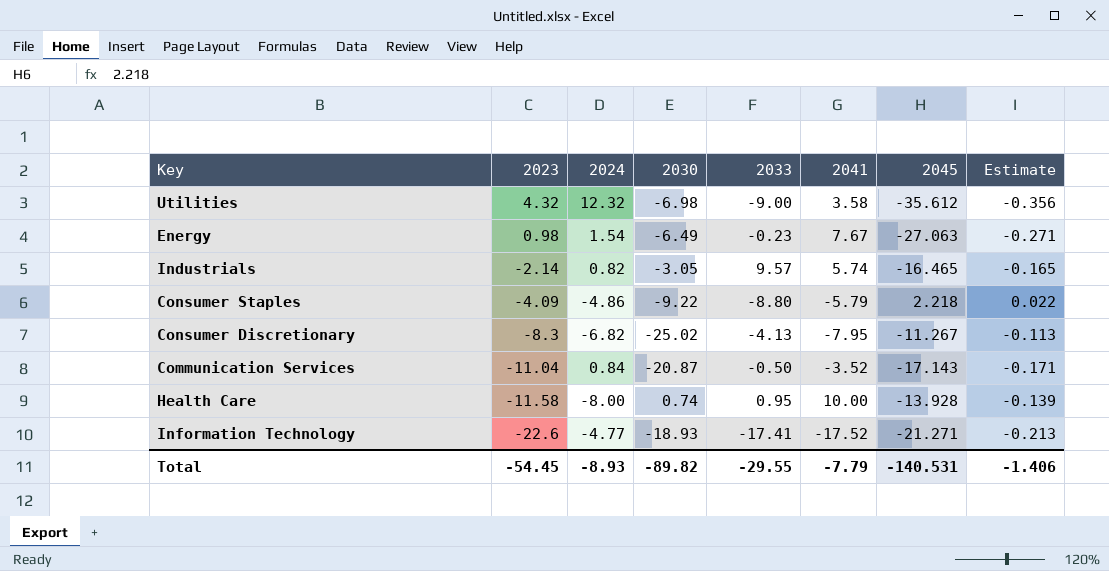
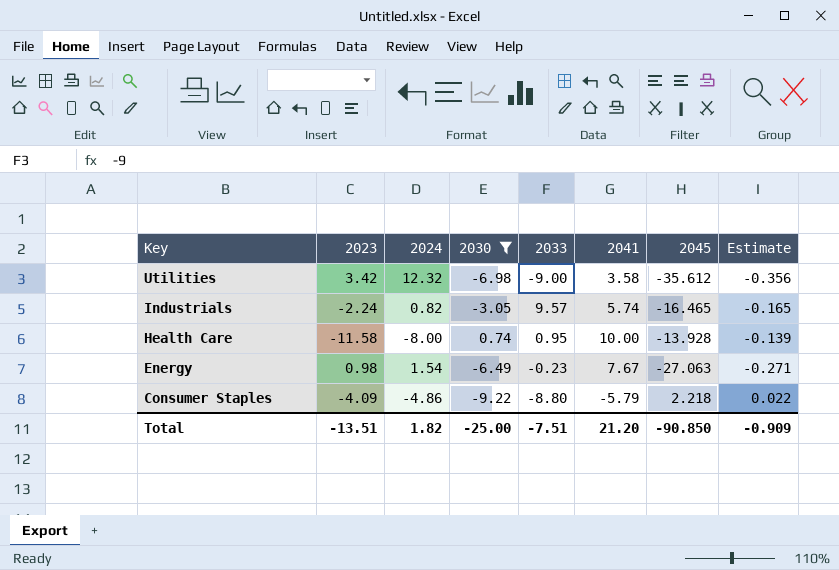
filter: none -> 2030 >= -9.22
row order: 2023 descending -> Key descending
Utilities | 2023: 4.32 -> 3.42
Industrials | 2023: -2.14 -> -2.24
Total | 2023: -54.45 -> -13.51
Total | 2024: -8.93 -> 1.82
Total | 2030: -89.82 -> -25.00
Total | 2033: -29.55 -> -7.51
Total | 2041: -7.79 -> 21.20
Total | 2045: -140.531 -> -90.850
Total | Estimate: -1.406 -> -0.909

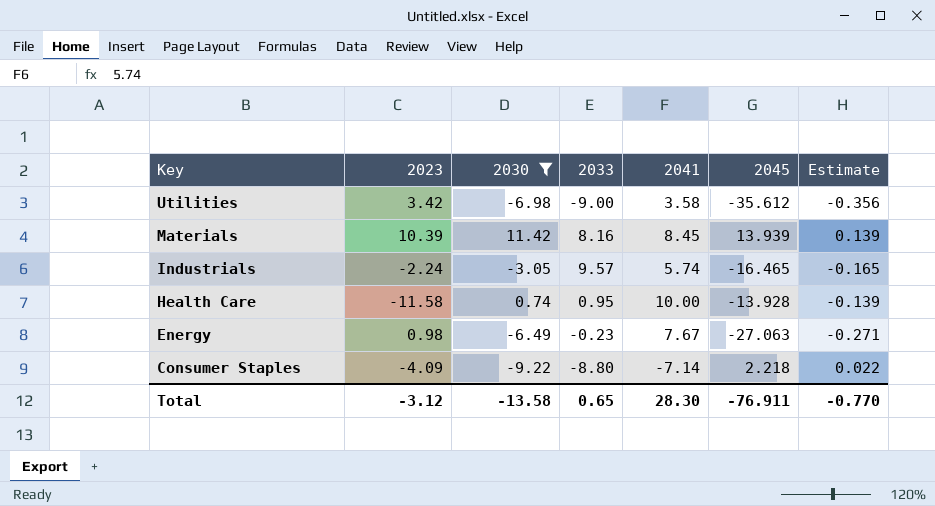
column 2024 | position: 3 -> none
row Materials: none -> 10.39 | 11.42 | 8.16 | 8.45 | 13.939 | 0.139
Consumer Staples | 2041: -5.79 -> -7.14
Total | 2023: -13.51 -> -3.12
Total | 2030: -25.00 -> -13.58
Total | 2033: -7.51 -> 0.65
Total | 2041: 21.20 -> 28.30
Total | 2045: -90.850 -> -76.911
Total | Estimate: -0.909 -> -0.770

